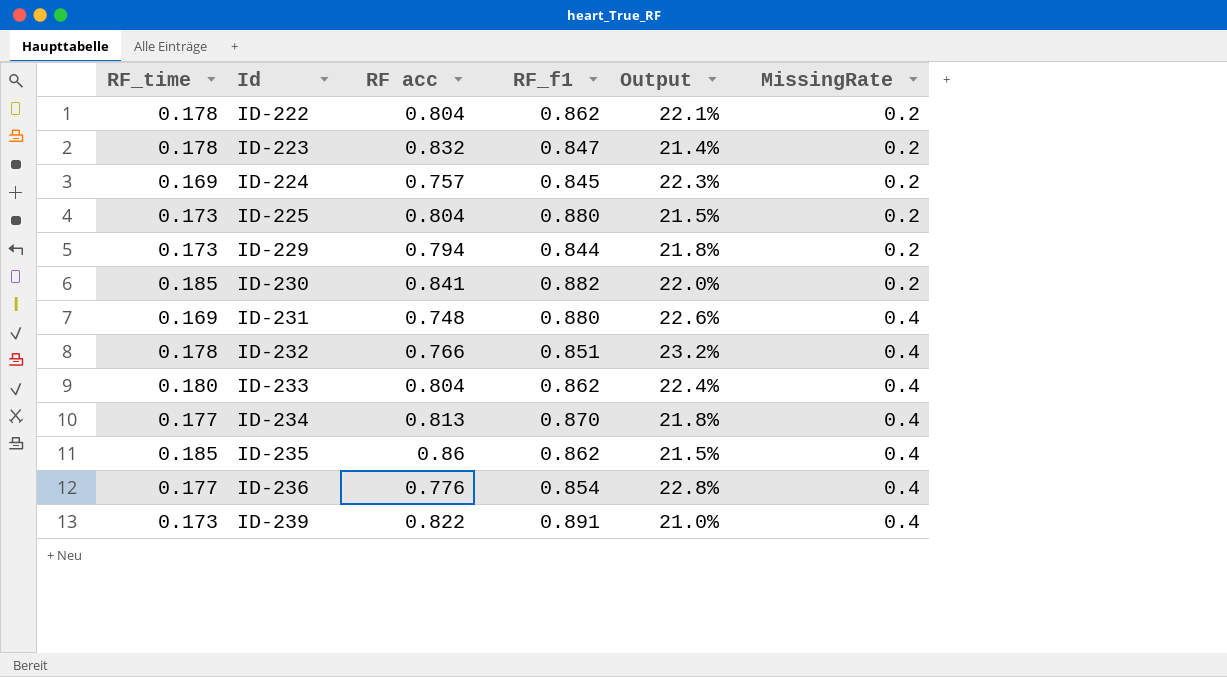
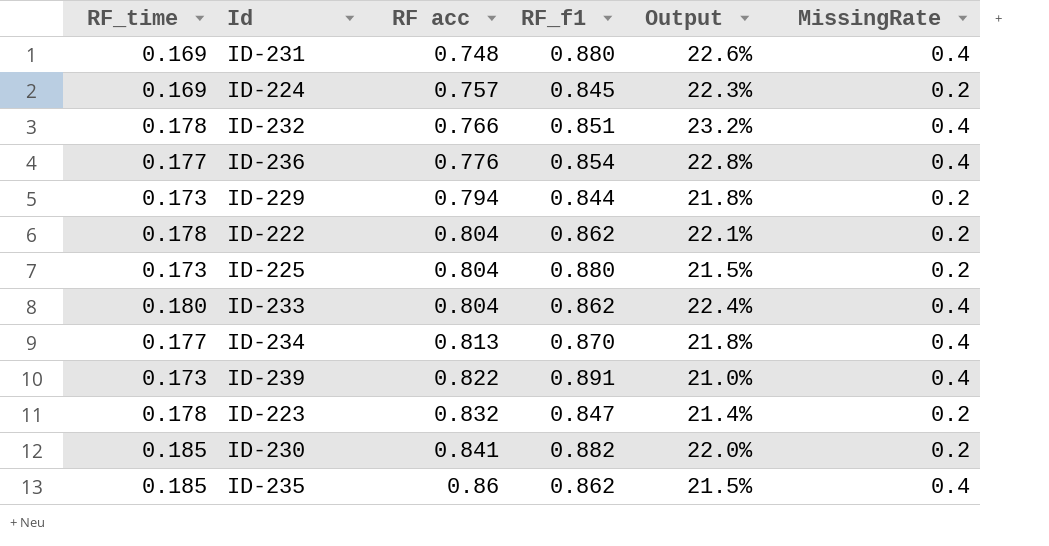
row order: Id ascending -> RF acc ascending

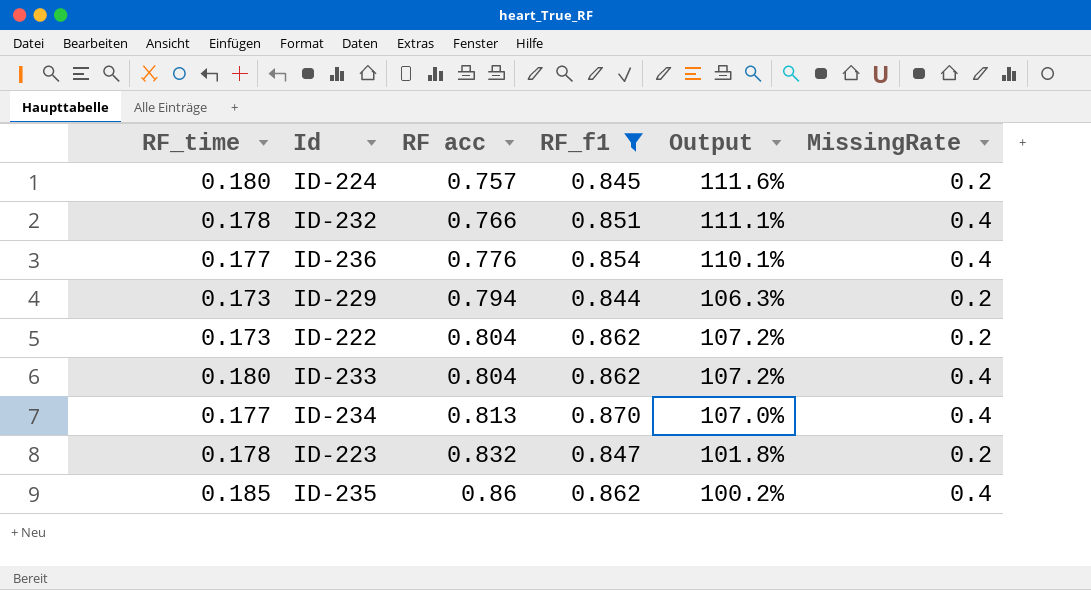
filter: none -> RF_f1 <= 0.870
column Output | formula: [RF_time] / [RF acc] -> [RF_f1] / [RF acc]
ID-224 | RF_time: 0.169 -> 0.180
ID-222 | RF_time: 0.178 -> 0.173

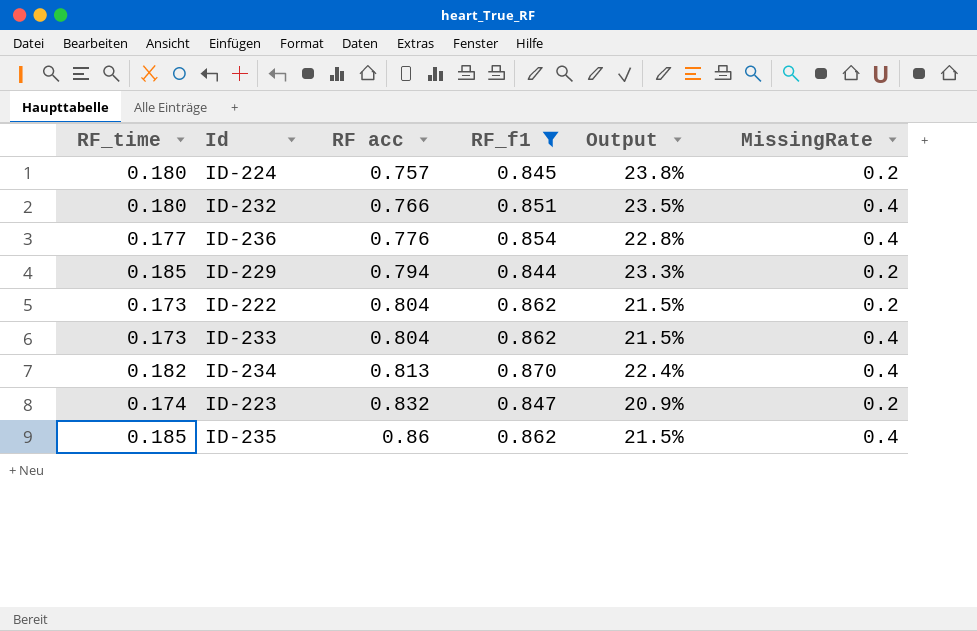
column Output | formula: [RF_f1] / [RF acc] -> [RF_time] / [RF acc]
ID-232 | RF_time: 0.178 -> 0.180
ID-229 | RF_time: 0.173 -> 0.185
ID-233 | RF_time: 0.180 -> 0.173
ID-234 | RF_time: 0.177 -> 0.182
ID-223 | RF_time: 0.178 -> 0.174

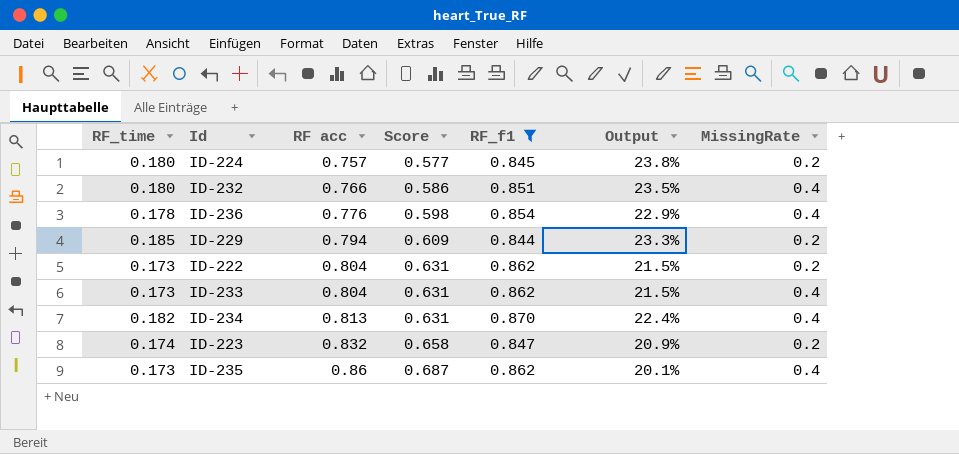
column Score | formula: none -> [RF acc] - [RF_time]
ID-236 | RF_time: 0.177 -> 0.178
ID-236 | Output: 22.8% -> 22.9%
ID-235 | RF_time: 0.185 -> 0.173
ID-235 | Output: 21.5% -> 20.1%

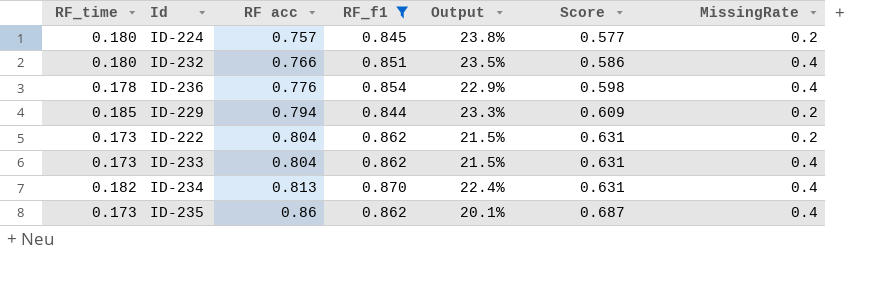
column Score | position: 4 -> 6
row ID-223: 0.174 | 0.832 | 0.658 | 0.847 | 20.9% | 0.2 -> none

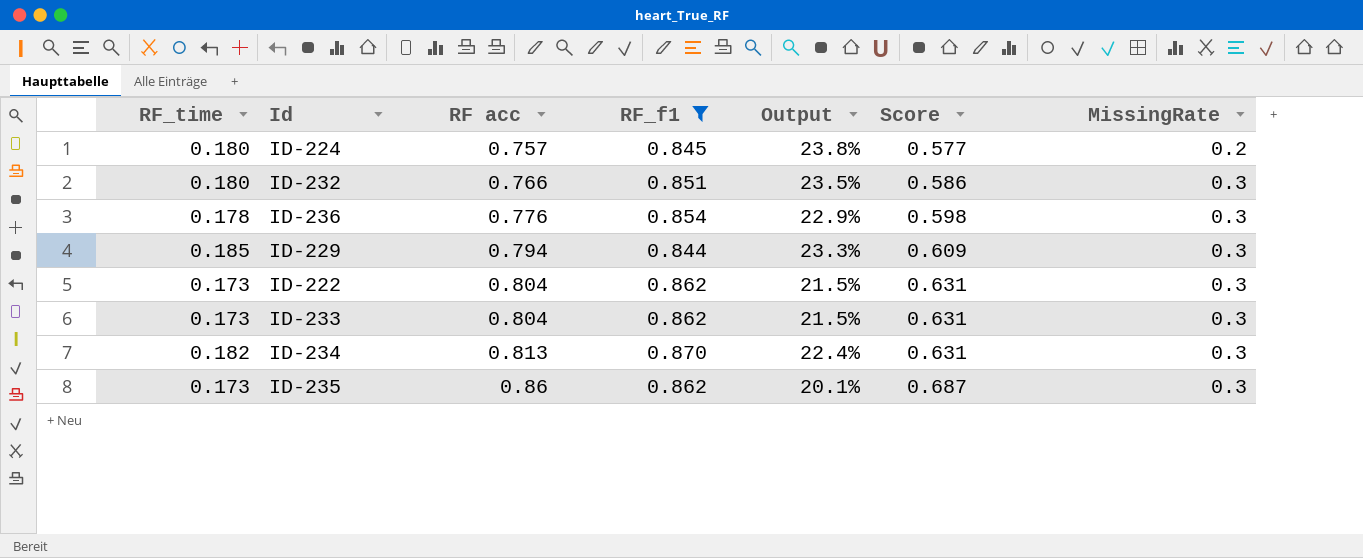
ID-232 | MissingRate: 0.4 -> 0.3
ID-236 | MissingRate: 0.4 -> 0.3
ID-229 | MissingRate: 0.2 -> 0.3
ID-222 | MissingRate: 0.2 -> 0.3
ID-233 | MissingRate: 0.4 -> 0.3
ID-234 | MissingRate: 0.4 -> 0.3
ID-235 | MissingRate: 0.4 -> 0.3

